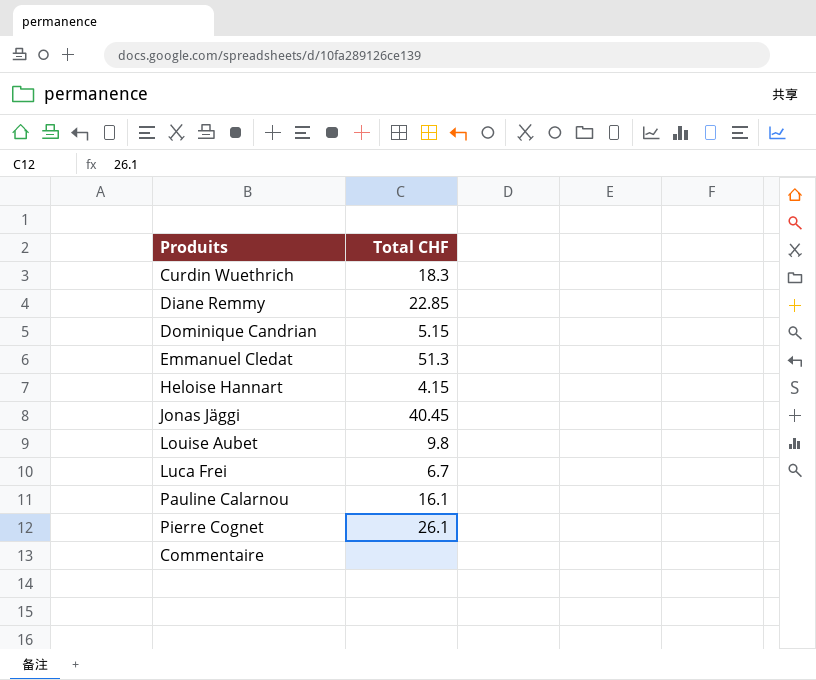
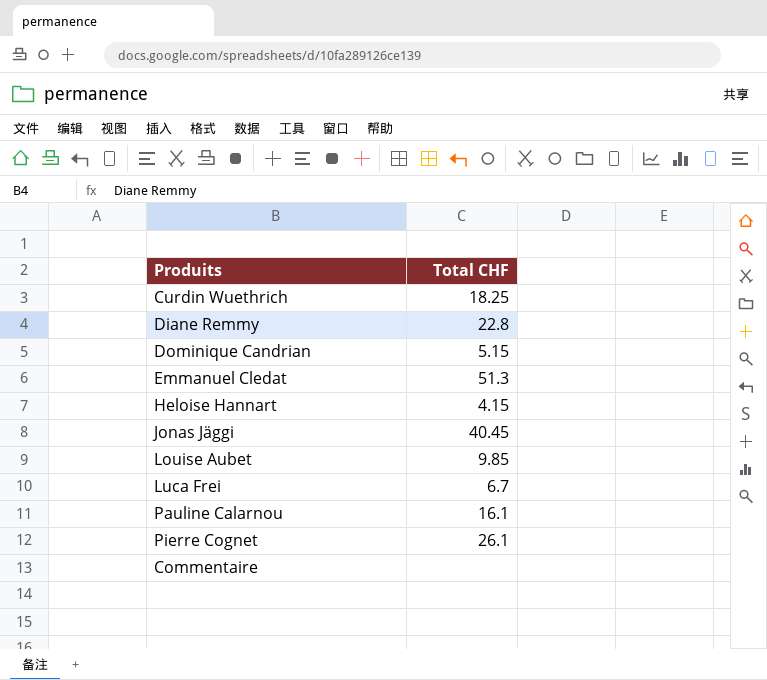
Curdin Wuethrich | Total CHF: 18.3 -> 18.25
Diane Remmy | Total CHF: 22.85 -> 22.8
Louise Aubet | Total CHF: 9.8 -> 9.85

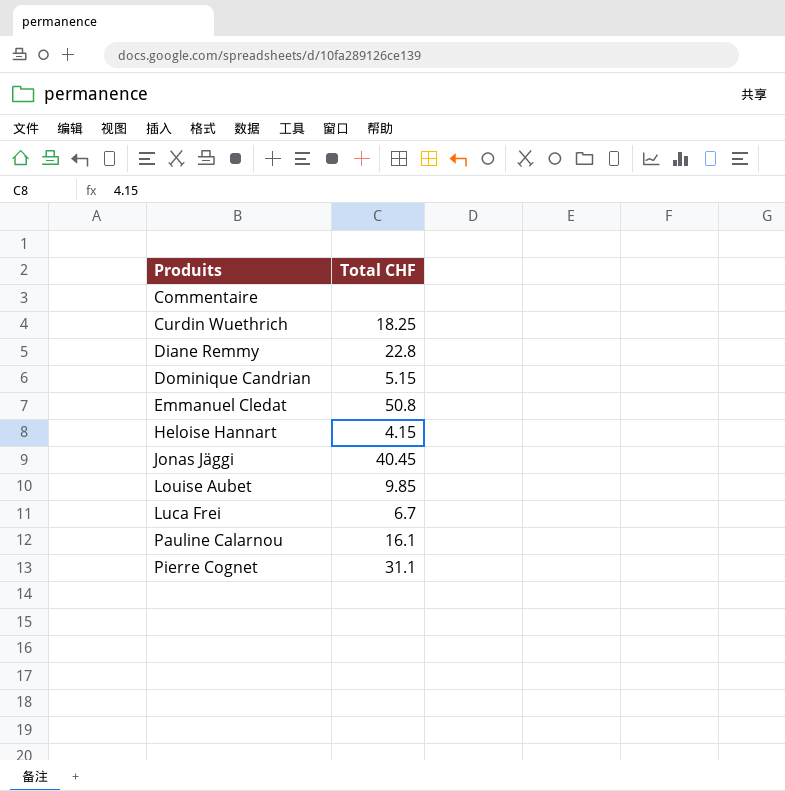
row order: none -> Produits ascending
Emmanuel Cledat | Total CHF: 51.3 -> 50.8
Pierre Cognet | Total CHF: 26.1 -> 31.1

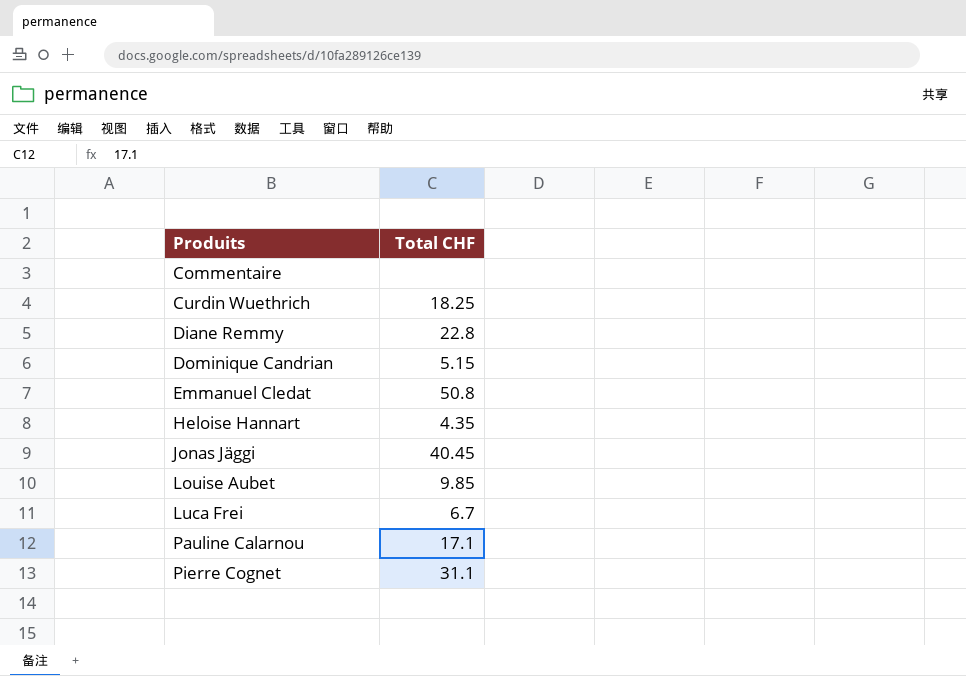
Heloise Hannart | Total CHF: 4.15 -> 4.35
Pauline Calarnou | Total CHF: 16.1 -> 17.1

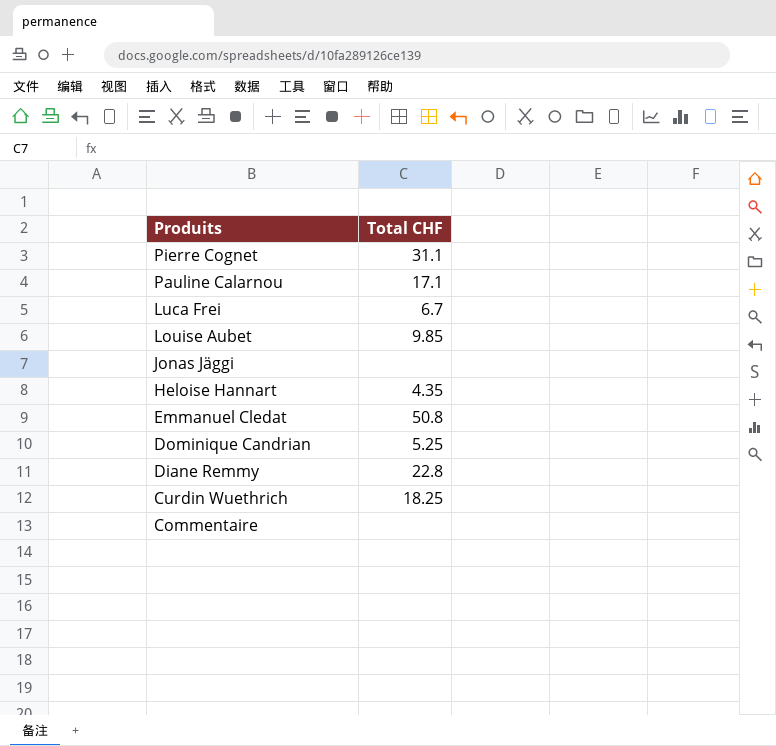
row order: Produits ascending -> Produits descending
Jonas Jäggi | Total CHF: 40.45 -> none
Dominique Candrian | Total CHF: 5.15 -> 5.25

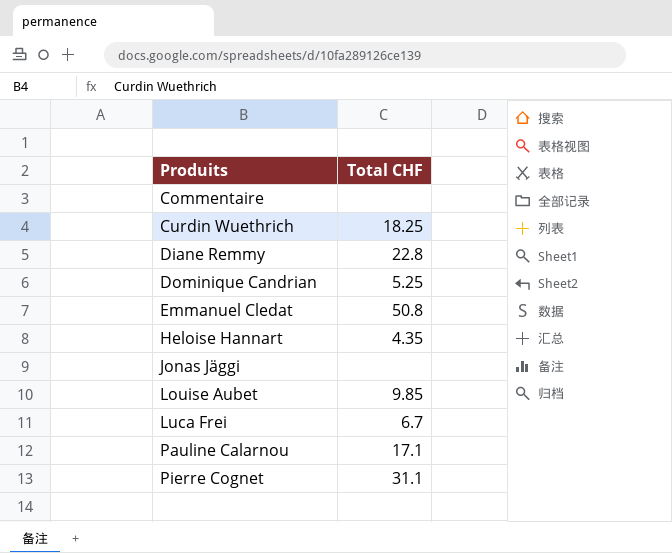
row order: Produits descending -> Produits ascending

